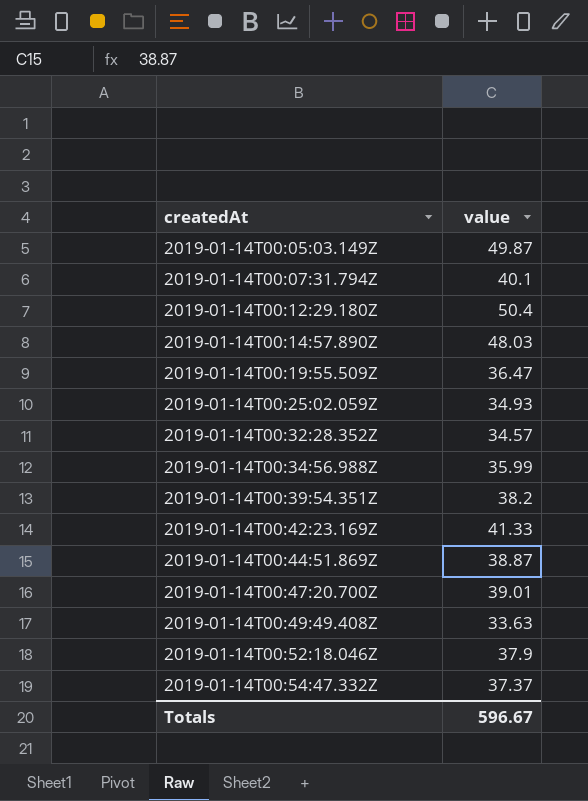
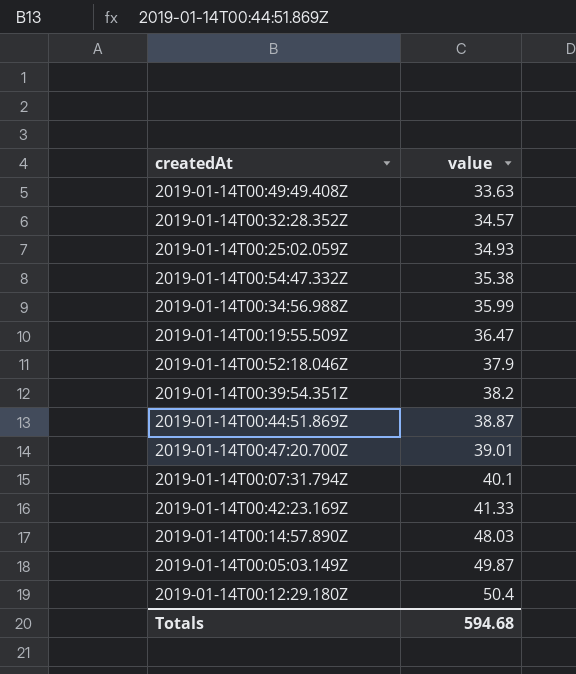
row order: createdAt ascending -> value ascending
2019-01-14T00:54:47.332Z | value: 37.37 -> 35.38
Totals | value: 596.67 -> 594.68

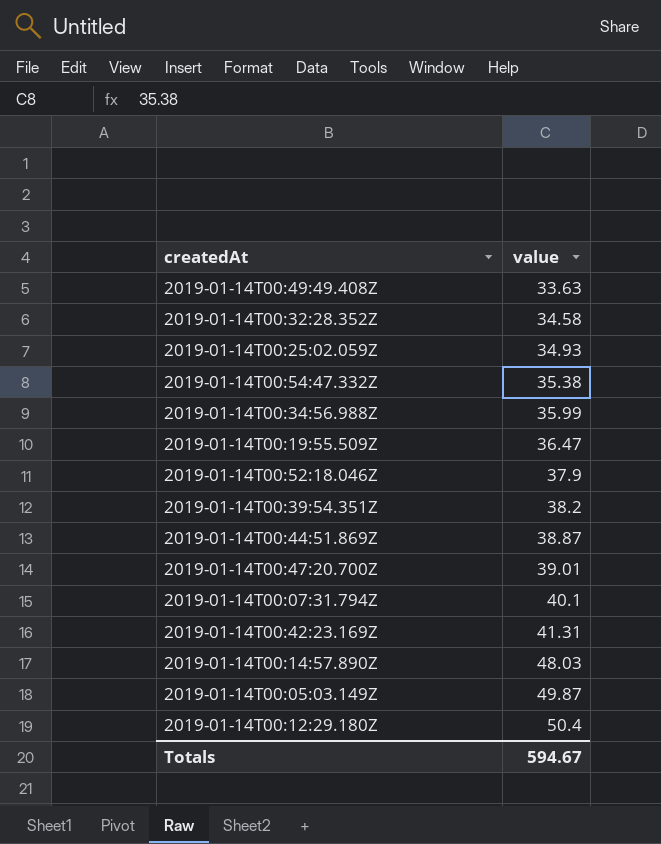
2019-01-14T00:32:28.352Z | value: 34.57 -> 34.58
2019-01-14T00:42:23.169Z | value: 41.33 -> 41.31
Totals | value: 594.68 -> 594.67

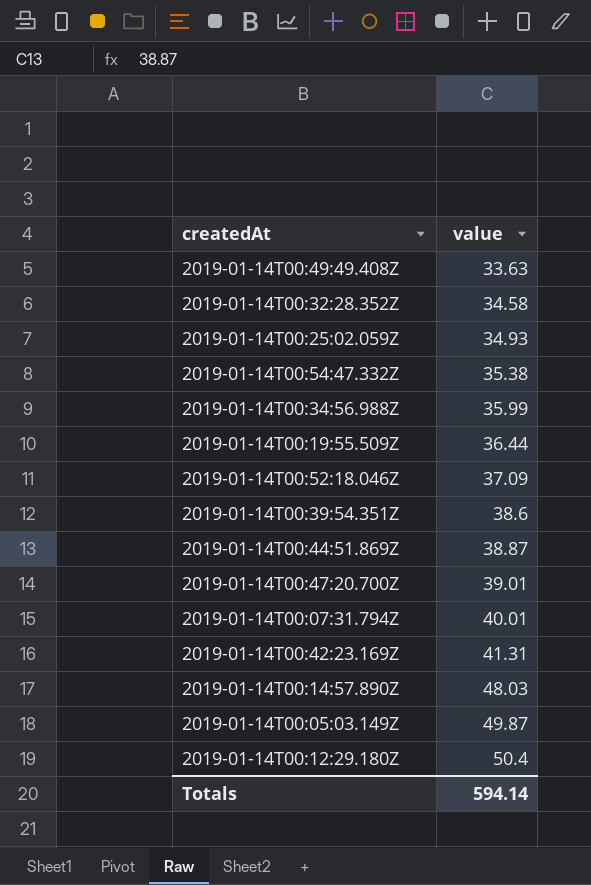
2019-01-14T00:19:55.509Z | value: 36.47 -> 36.44
2019-01-14T00:52:18.046Z | value: 37.9 -> 37.09
2019-01-14T00:39:54.351Z | value: 38.2 -> 38.6
2019-01-14T00:07:31.794Z | value: 40.1 -> 40.01
Totals | value: 594.67 -> 594.14

